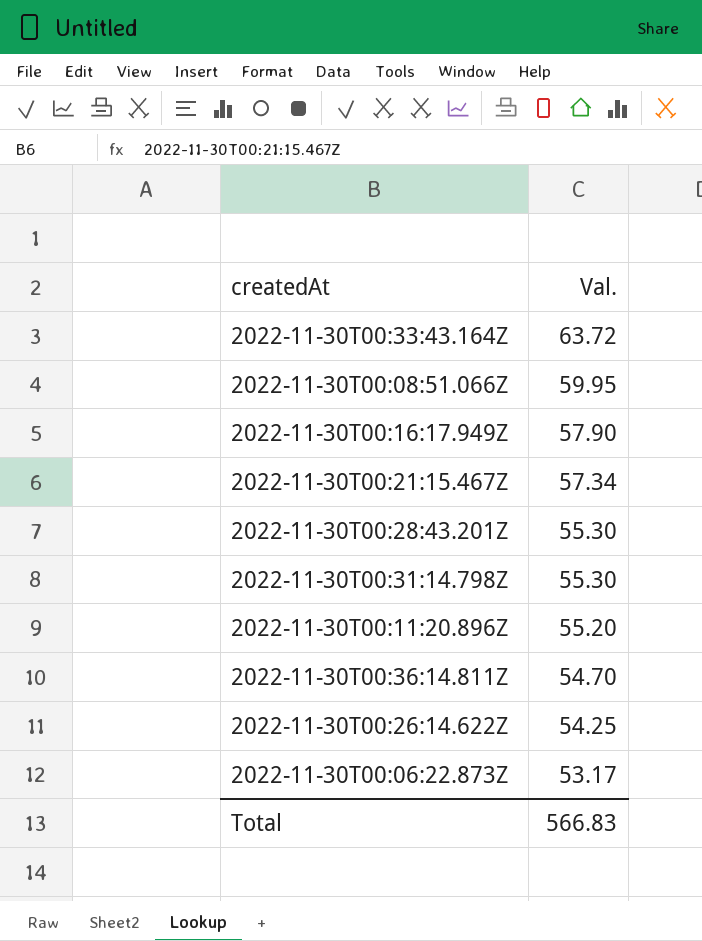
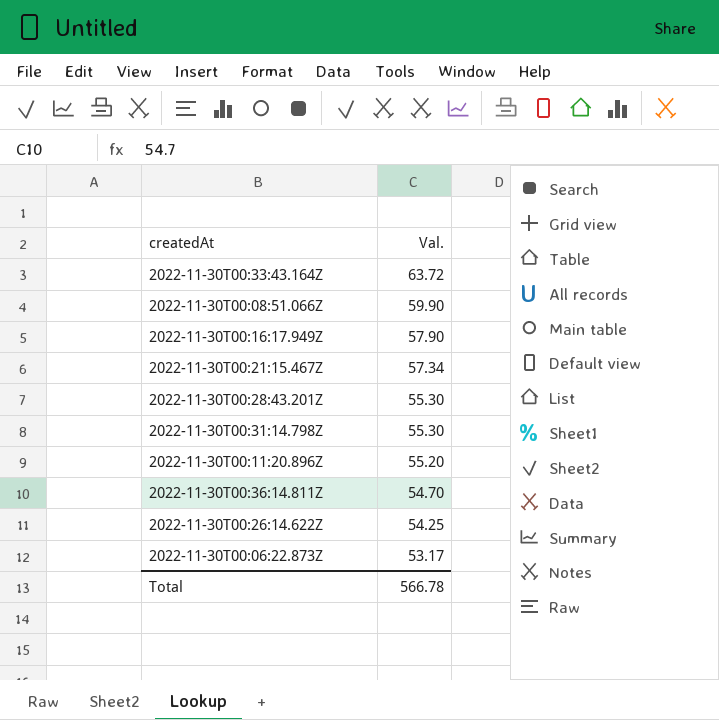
2022-11-30T00:08:51.066Z | Val.: 59.95 -> 59.90
Total | Val.: 566.83 -> 566.78

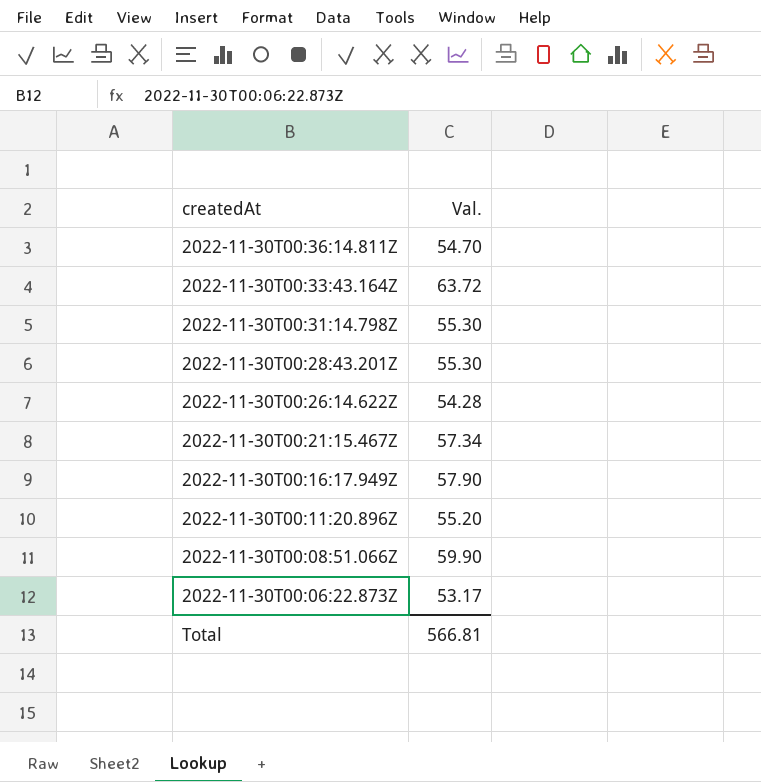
row order: Val. descending -> createdAt descending
2022-11-30T00:26:14.622Z | Val.: 54.25 -> 54.28
Total | Val.: 566.78 -> 566.81

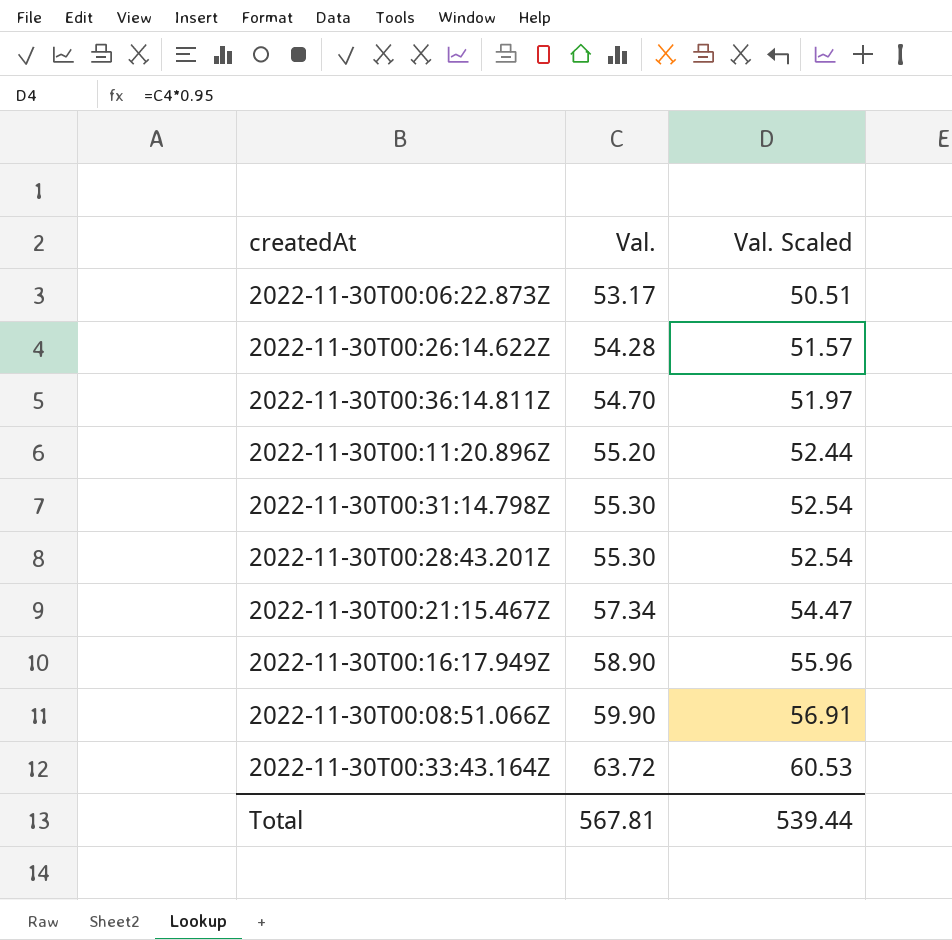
row order: createdAt descending -> Val. ascending
column Val. Scaled | formula: none -> [Val.] * 0.95
2022-11-30T00:16:17.949Z | Val.: 57.90 -> 58.90
Total | Val.: 566.81 -> 567.81

